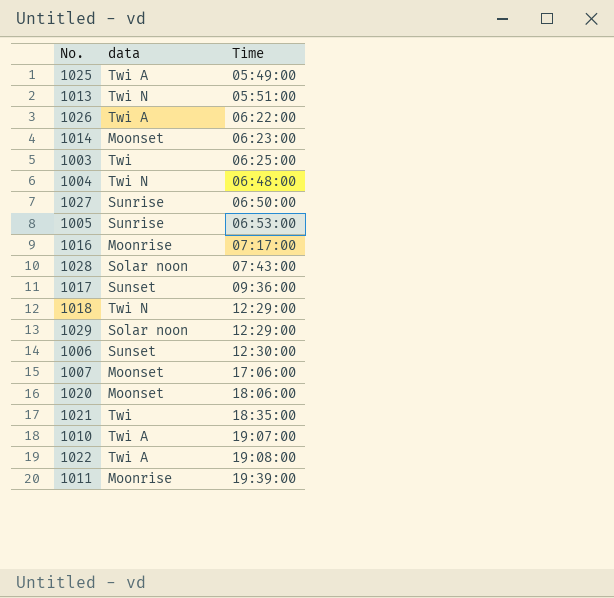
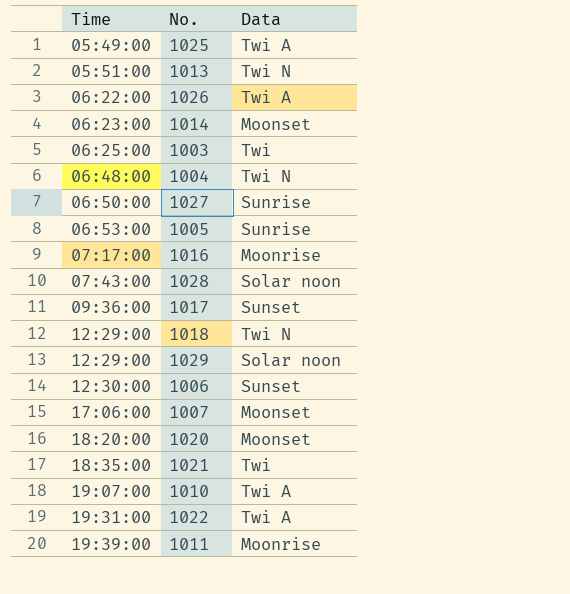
column Time | position: 3 -> 1
column name: data -> Data
1020 | Time: 18:06:00 -> 18:20:00
1022 | Time: 19:08:00 -> 19:31:00

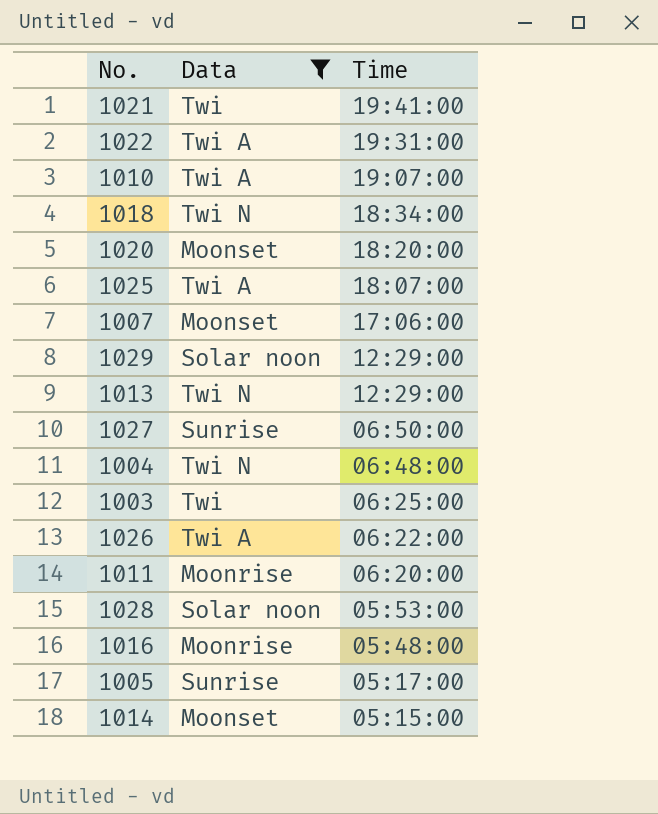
filter: none -> Data != Sunset
row order: Time ascending -> Time descending
column Time | position: 1 -> 3
1021 | Time: 18:35:00 -> 19:41:00
1018 | Time: 12:29:00 -> 18:34:00
1025 | Time: 05:49:00 -> 18:07:00
1013 | Time: 05:51:00 -> 12:29:00
1011 | Time: 19:39:00 -> 06:20:00
1028 | Time: 07:43:00 -> 05:53:00
1016 | Time: 07:17:00 -> 05:48:00
1005 | Time: 06:53:00 -> 05:17:00
1014 | Time: 06:23:00 -> 05:15:00

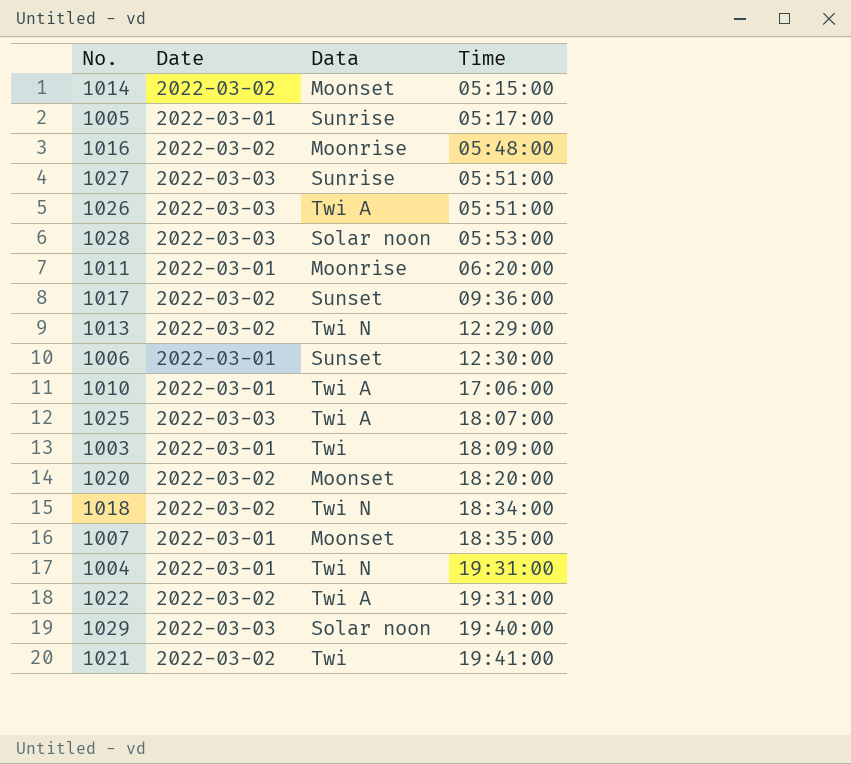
filter: Data != Sunset -> none
row order: Time descending -> Time ascending
column Date | position: none -> 2
1027 | Time: 06:50:00 -> 05:51:00
1026 | Time: 06:22:00 -> 05:51:00
1010 | Time: 19:07:00 -> 17:06:00
1003 | Time: 06:25:00 -> 18:09:00
1007 | Time: 17:06:00 -> 18:35:00
1004 | Time: 06:48:00 -> 19:31:00
1029 | Time: 12:29:00 -> 19:40:00

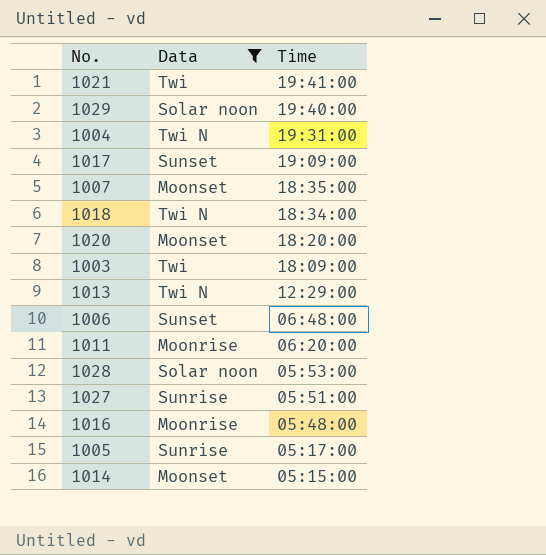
filter: none -> Data != Twi A
row order: Time ascending -> Time descending
column Date | position: 2 -> none
1017 | Time: 09:36:00 -> 19:09:00
1006 | Time: 12:30:00 -> 06:48:00

